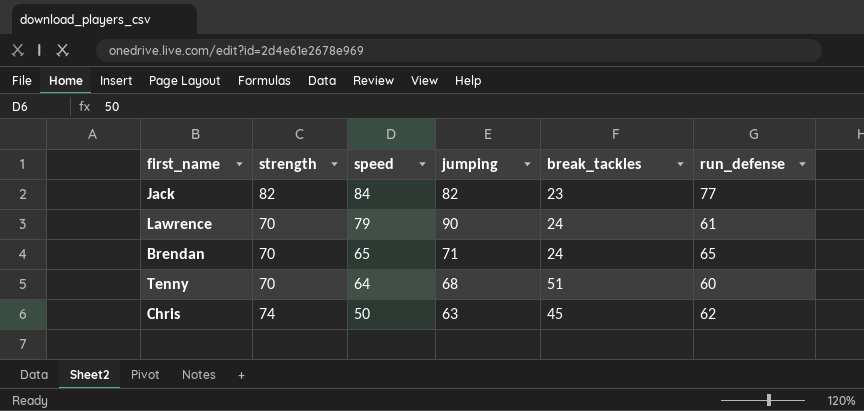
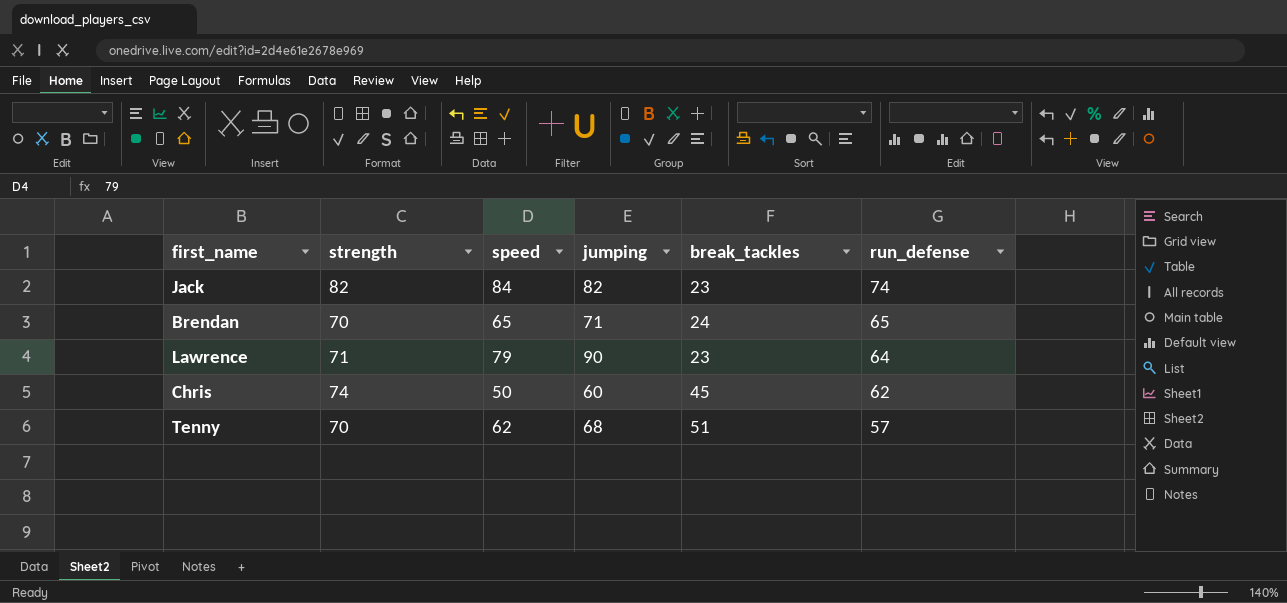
row order: speed descending -> run_defense descending
Jack | run_defense: 77 -> 74
Lawrence | strength: 70 -> 71
Lawrence | break_tackles: 24 -> 23
Lawrence | run_defense: 61 -> 64
Chris | jumping: 63 -> 60
Tenny | speed: 64 -> 62
Tenny | run_defense: 60 -> 57

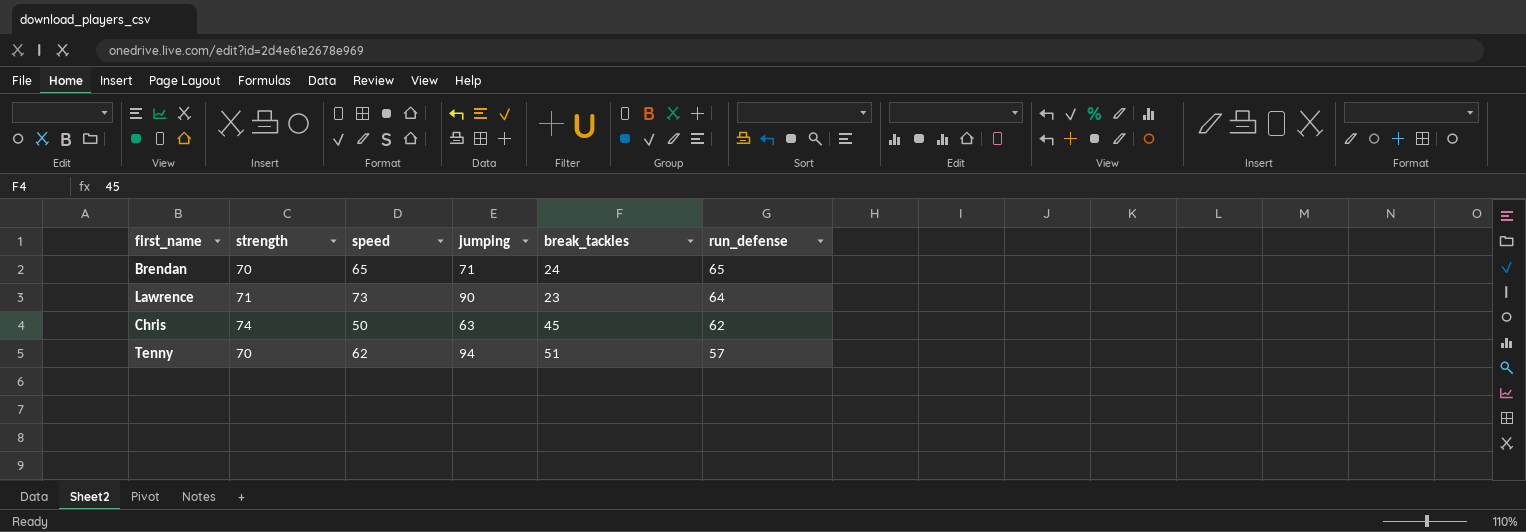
row Jack: 82 | 84 | 82 | 23 | 74 -> none
Lawrence | speed: 79 -> 73
Chris | jumping: 60 -> 63
Tenny | jumping: 68 -> 94

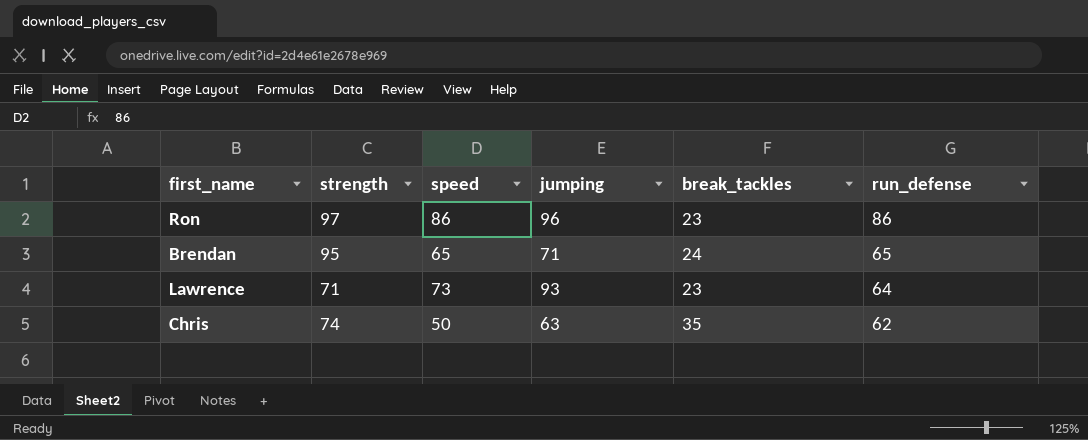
row Tenny: 70 | 62 | 94 | 51 | 57 -> none
row Ron: none -> 97 | 86 | 96 | 23 | 86
Brendan | strength: 70 -> 95
Lawrence | jumping: 90 -> 93
Chris | break_tackles: 45 -> 35

